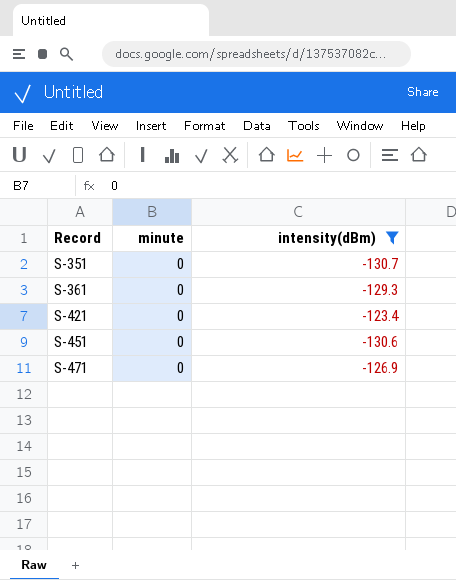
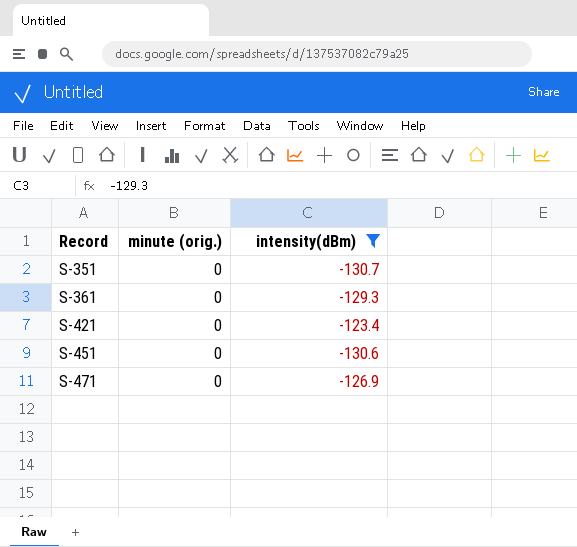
column name: minute -> minute (orig.)

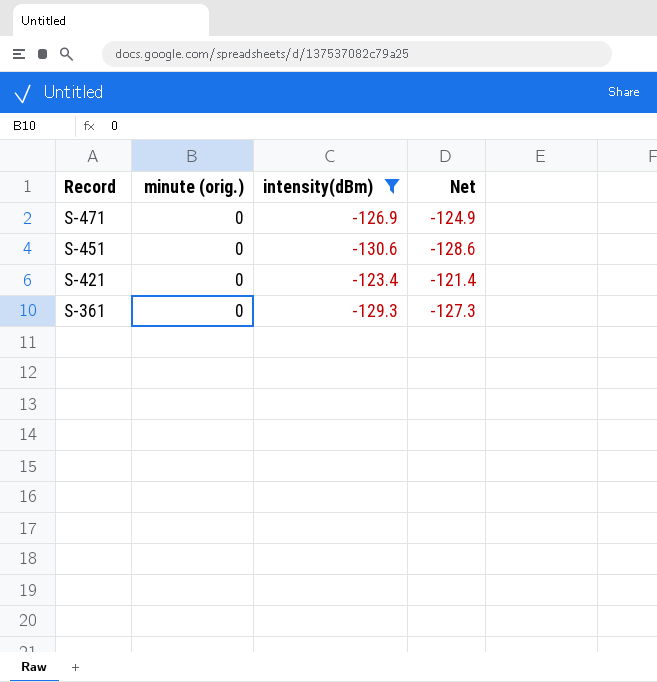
row order: Record ascending -> Record descending
column Net | formula: none -> [intensity(dBm)] + 2
row S-351: 0 | -130.7 -> none

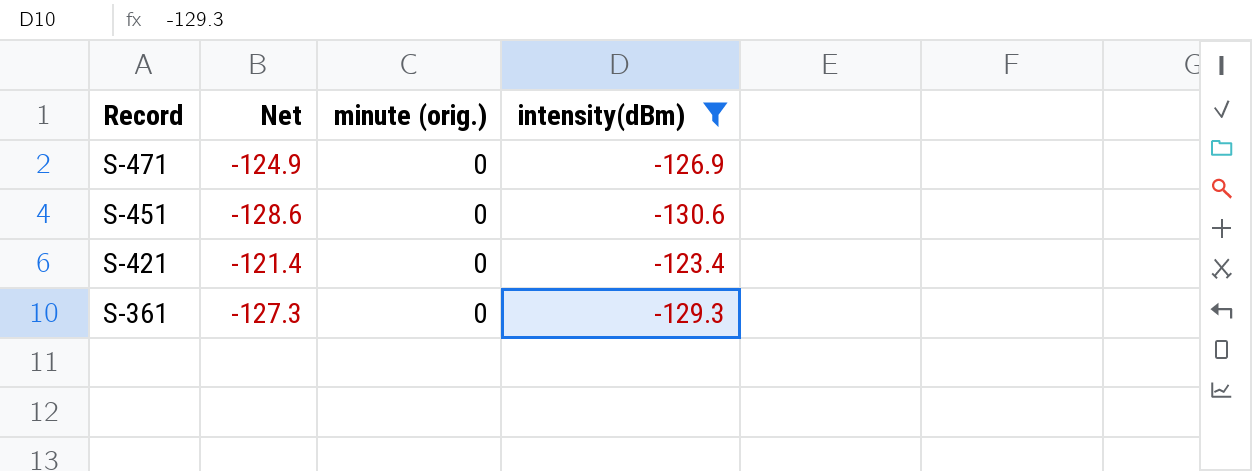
column Net | position: 4 -> 2

